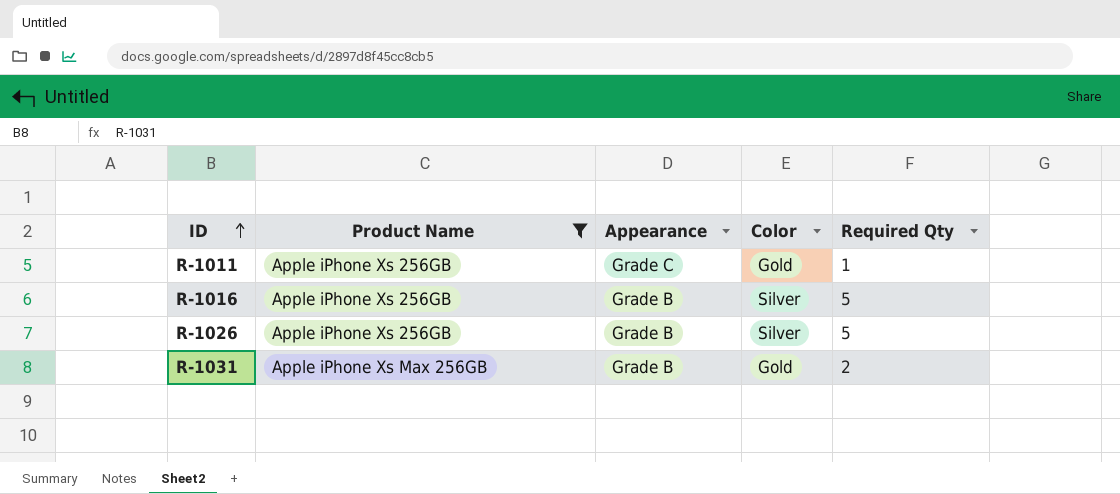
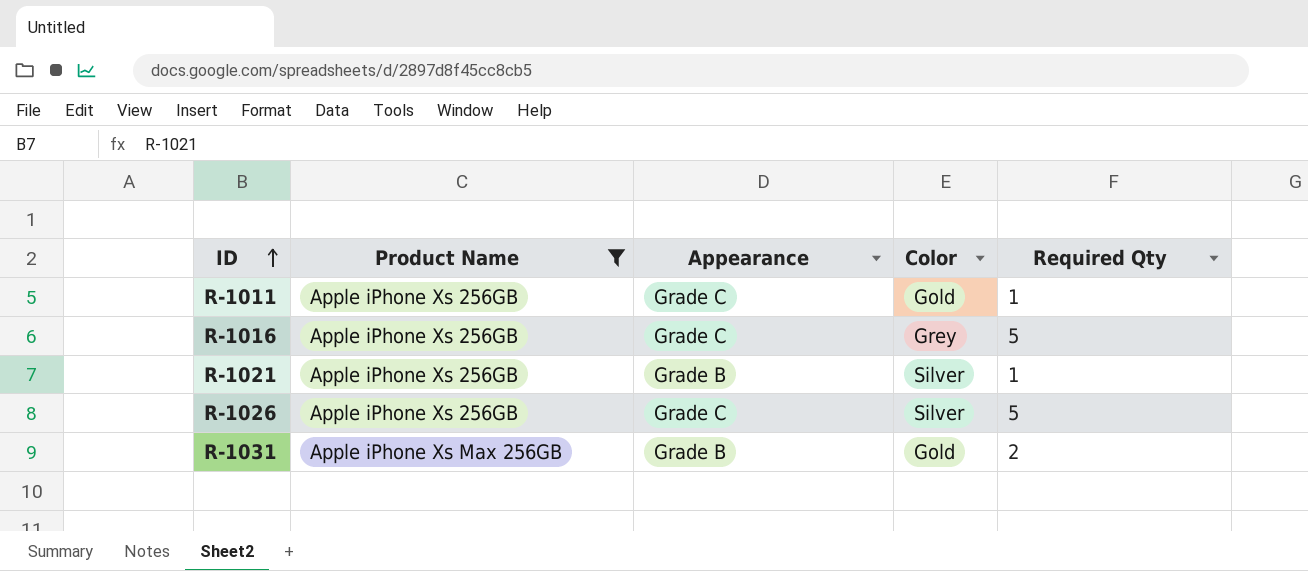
R-1016 | Appearance: Grade B -> Grade C
R-1016 | Color: Silver -> Grey
row R-1021: none -> Apple iPhone Xs 256GB | Grade B | Silver | 1
R-1026 | Appearance: Grade B -> Grade C

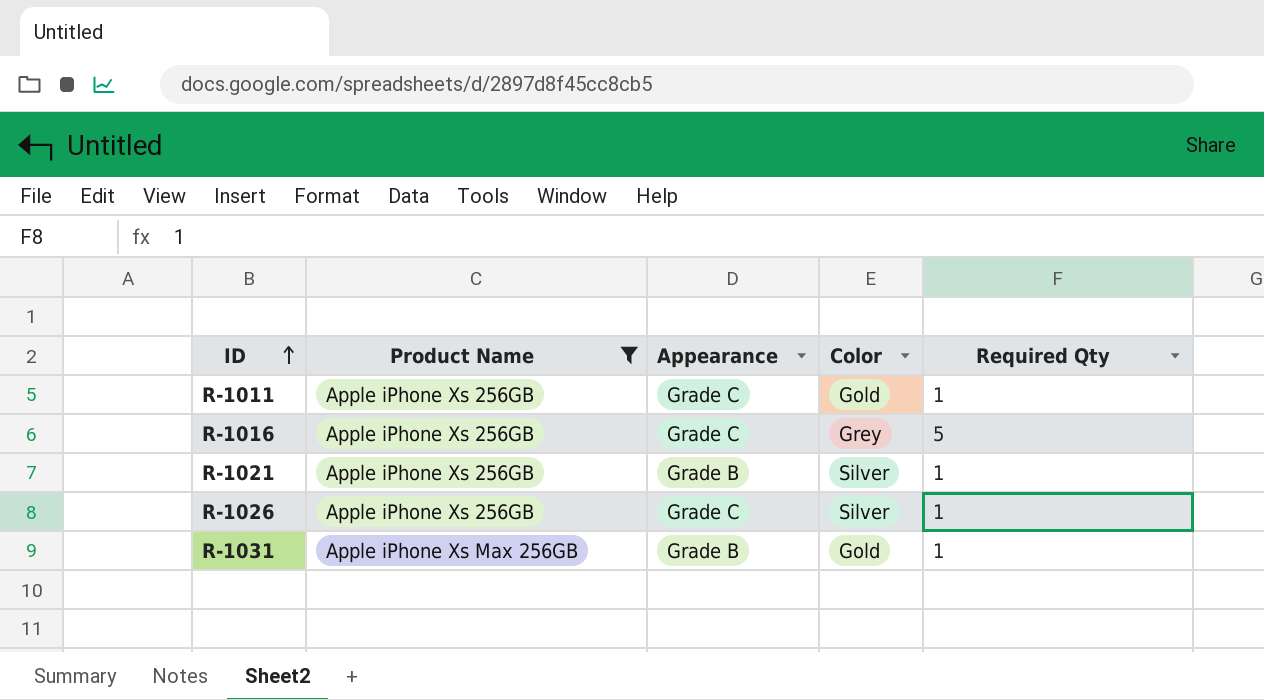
R-1026 | Required Qty: 5 -> 1
R-1031 | Required Qty: 2 -> 1

